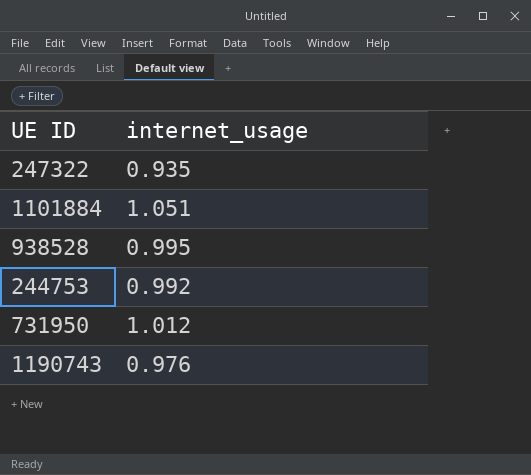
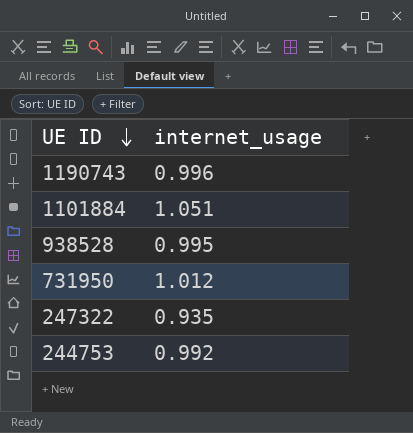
row order: none -> UE ID descending
1190743 | internet_usage: 0.976 -> 0.996

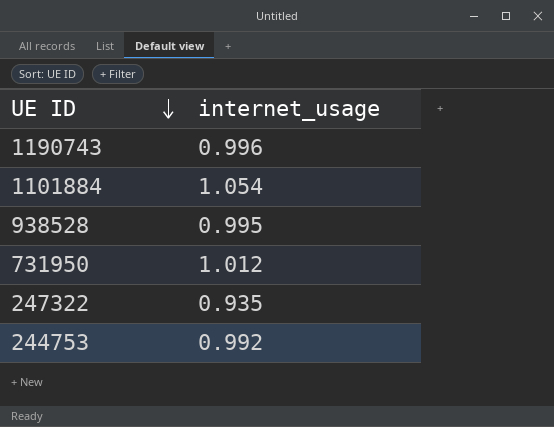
1101884 | internet_usage: 1.051 -> 1.054

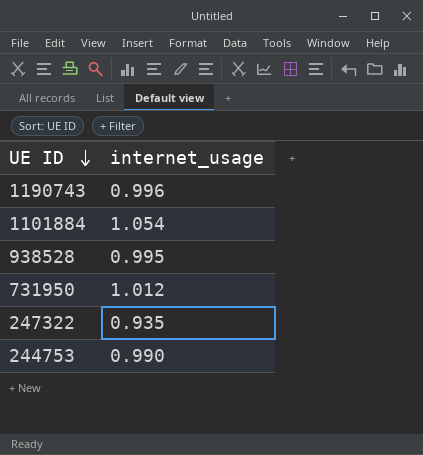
244753 | internet_usage: 0.992 -> 0.990

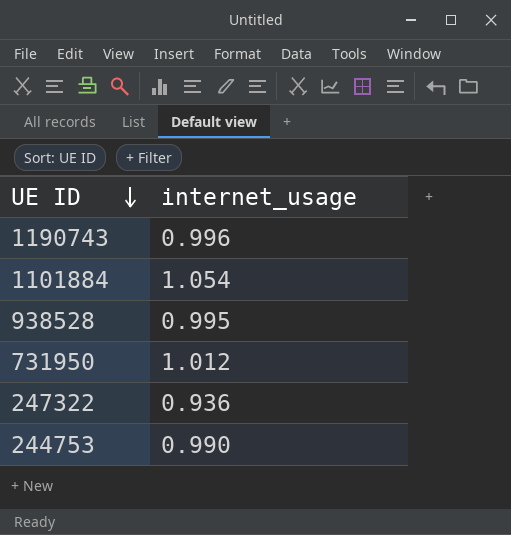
247322 | internet_usage: 0.935 -> 0.936

